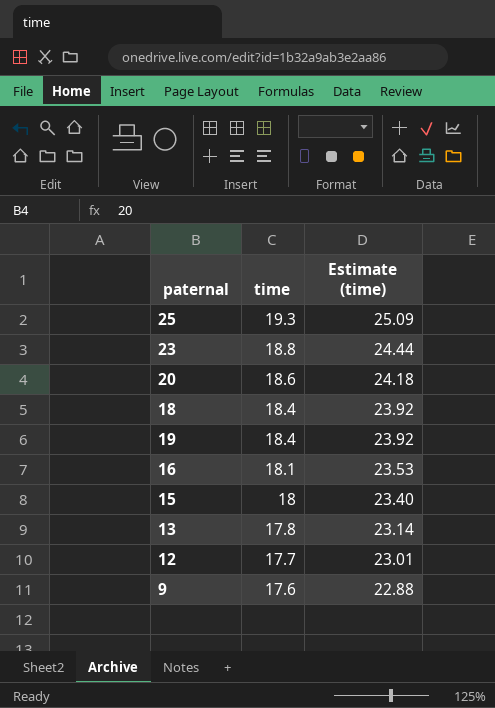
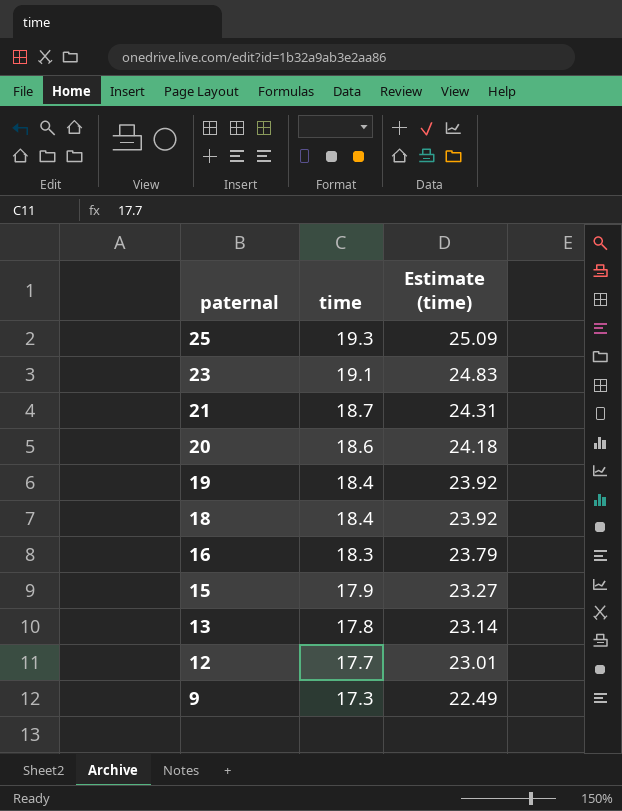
row order: time descending -> paternal descending
23 | time: 18.8 -> 19.1
23 | Estimate (time): 24.44 -> 24.83
row 21: none -> 18.7 | 24.31
16 | time: 18.1 -> 18.3
16 | Estimate (time): 23.53 -> 23.79
15 | time: 18 -> 17.9
15 | Estimate (time): 23.40 -> 23.27
9 | time: 17.6 -> 17.3
9 | Estimate (time): 22.88 -> 22.49

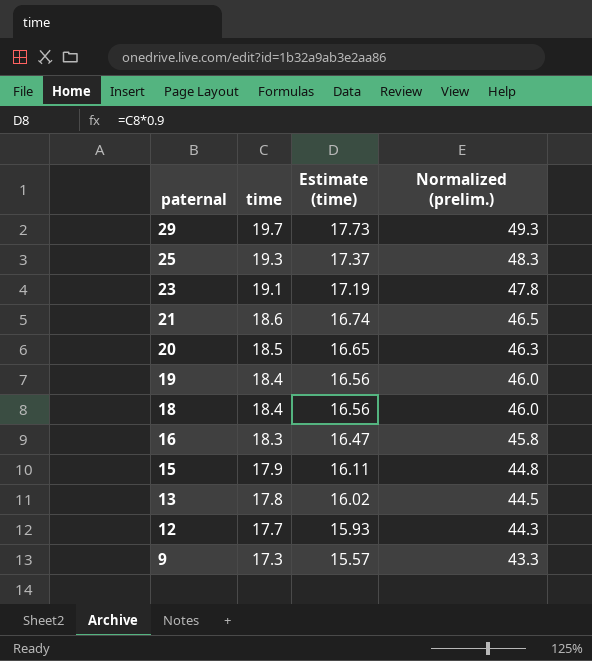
column Estimate (time) | formula: [time] * 1.3 -> [time] * 0.9
column Normalized (prelim.) | formula: none -> [time] * 2.5
row 29: none -> 19.7 | 17.73 | 49.3
21 | time: 18.7 -> 18.6
20 | time: 18.6 -> 18.5

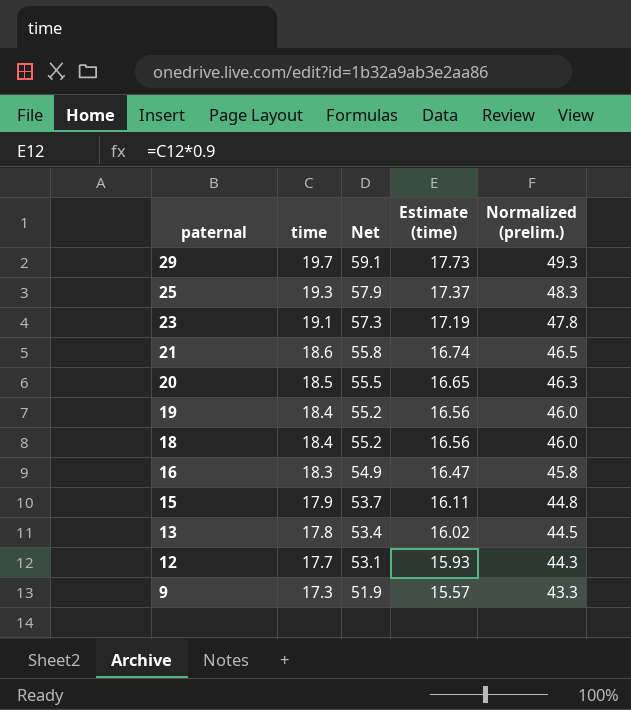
column Net | formula: none -> [time] * 3

